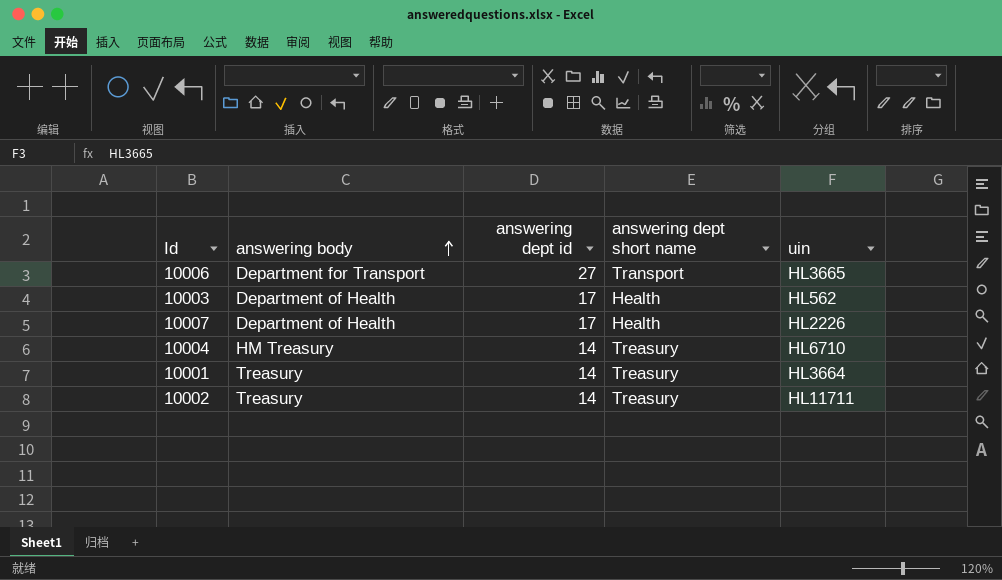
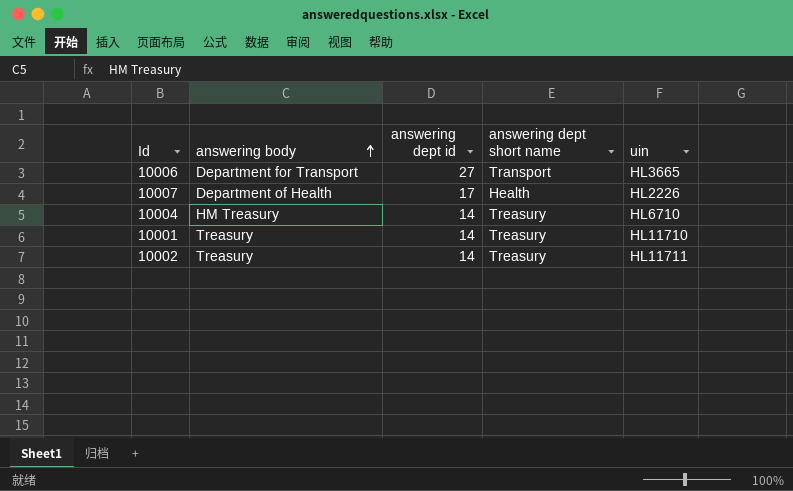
row 10003: Department of Health | 17 | Health | HL562 -> none
10001 | uin: HL3664 -> HL11710

